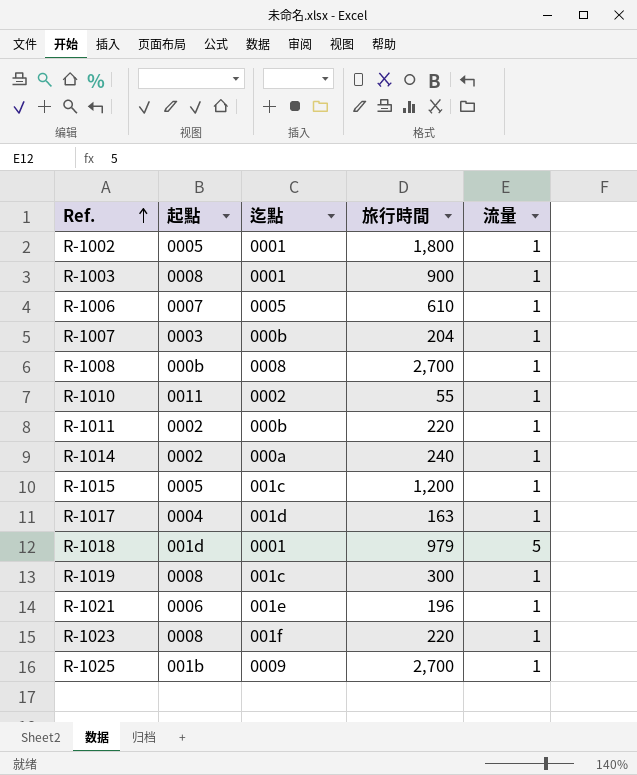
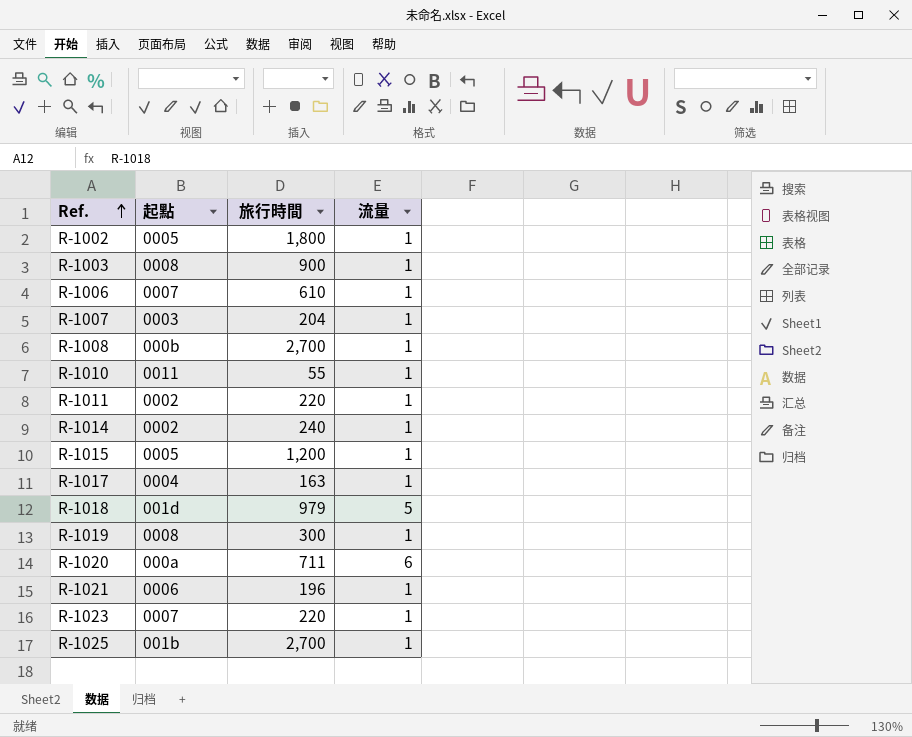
column 迄點 | position: 3 -> none
row R-1020: none -> 000a | 711 | 6
R-1023 | 起點: 0008 -> 0007

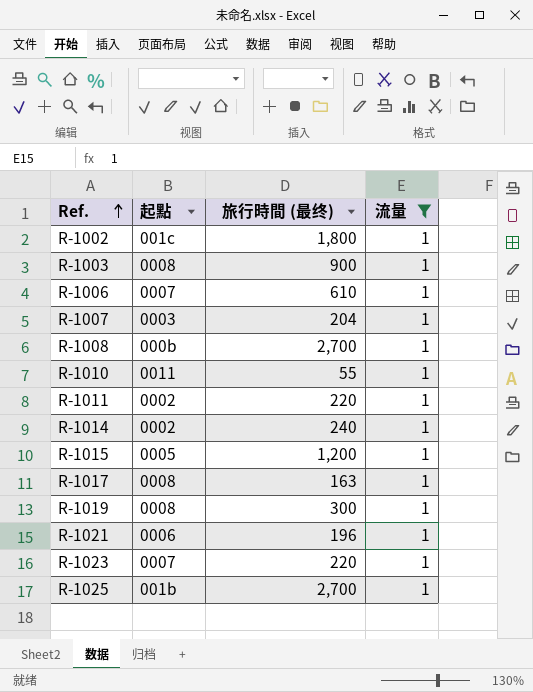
filter: none -> 流量 = 1
column name: 旅行時間 -> 旅行時間 (最终)
R-1002 | 起點: 0005 -> 001c
R-1017 | 起點: 0004 -> 0008

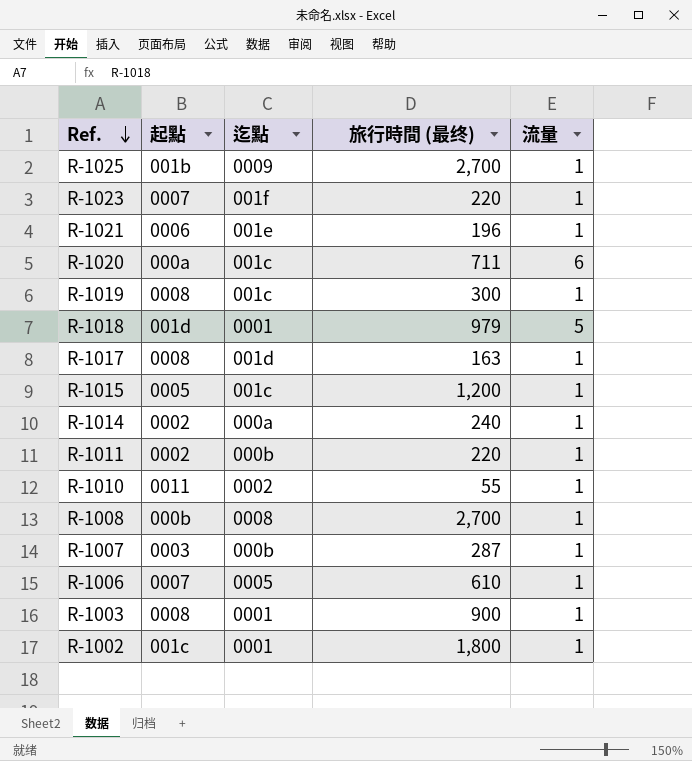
filter: 流量 = 1 -> none
row order: Ref. ascending -> Ref. descending
column 迄點 | position: none -> 3
R-1007 | 旅行時間 (最终): 204 -> 287

